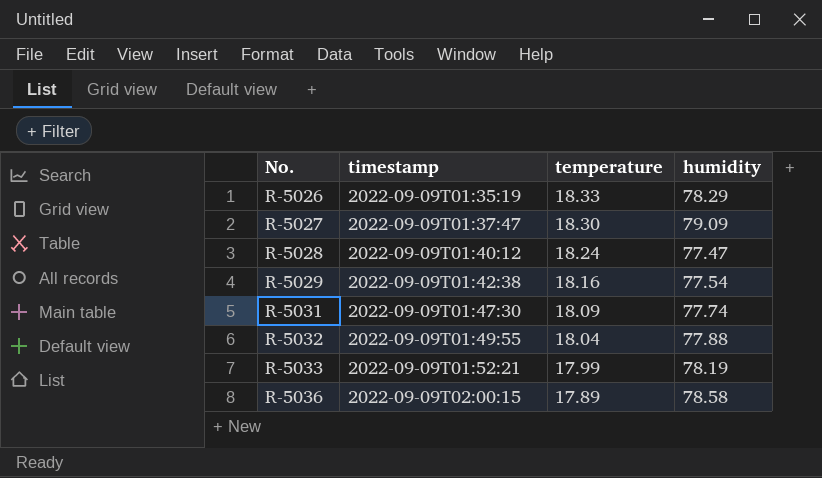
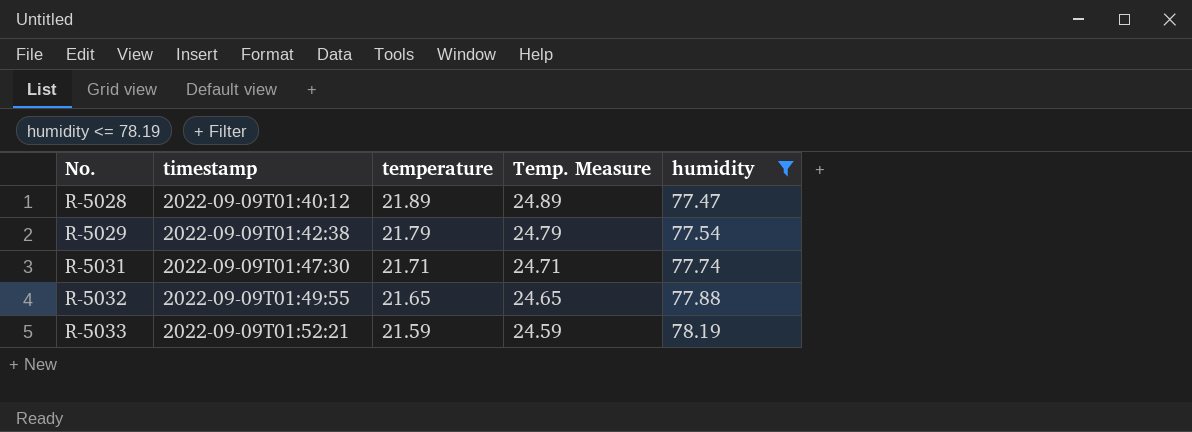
filter: none -> humidity <= 78.19
column Temp. Measure | formula: none -> [temperature] + 3
R-5028 | temperature: 18.24 -> 21.89
R-5029 | temperature: 18.16 -> 21.79
R-5031 | temperature: 18.09 -> 21.71
R-5032 | temperature: 18.04 -> 21.65
R-5033 | temperature: 17.99 -> 21.59

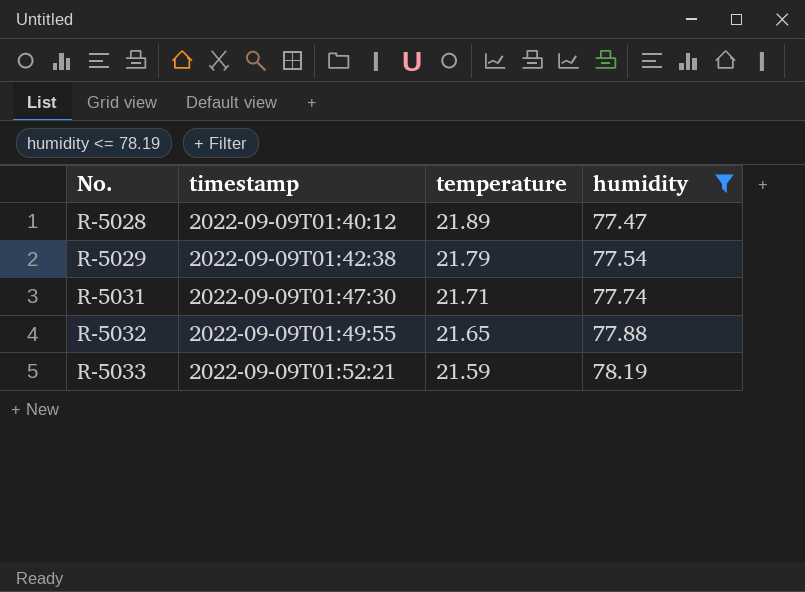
column Temp. Measure | formula: [temperature] + 3 -> none

